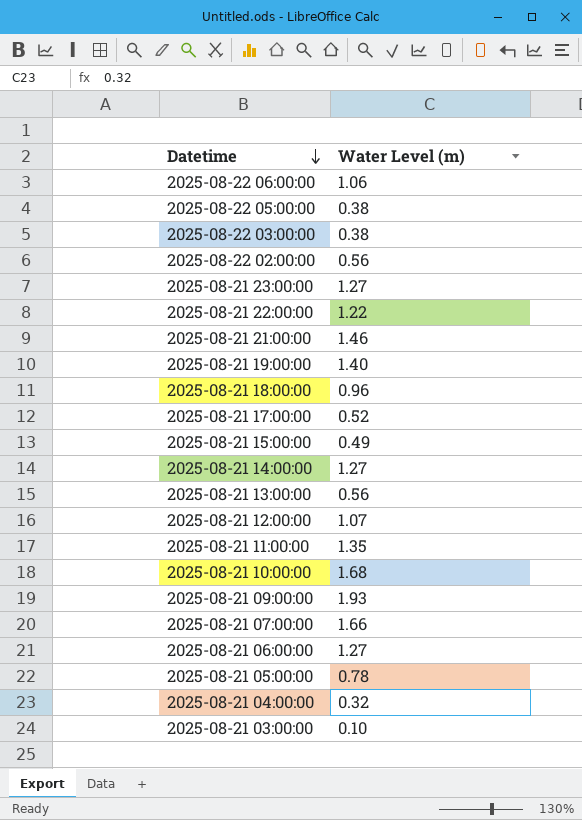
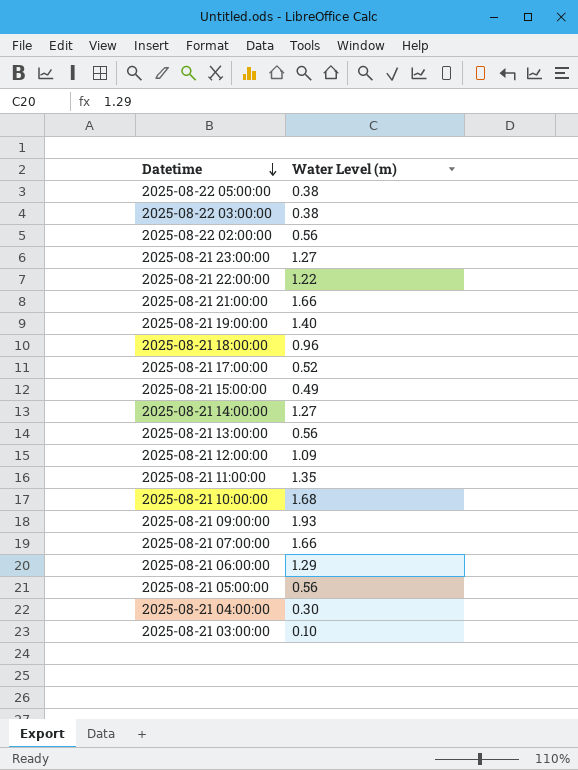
row 2025-08-22 06:00:00: 1.06 -> none
2025-08-21 21:00:00 | Water Level (m): 1.46 -> 1.66
2025-08-21 12:00:00 | Water Level (m): 1.07 -> 1.09
2025-08-21 06:00:00 | Water Level (m): 1.27 -> 1.29
2025-08-21 05:00:00 | Water Level (m): 0.78 -> 0.56
2025-08-21 04:00:00 | Water Level (m): 0.32 -> 0.30

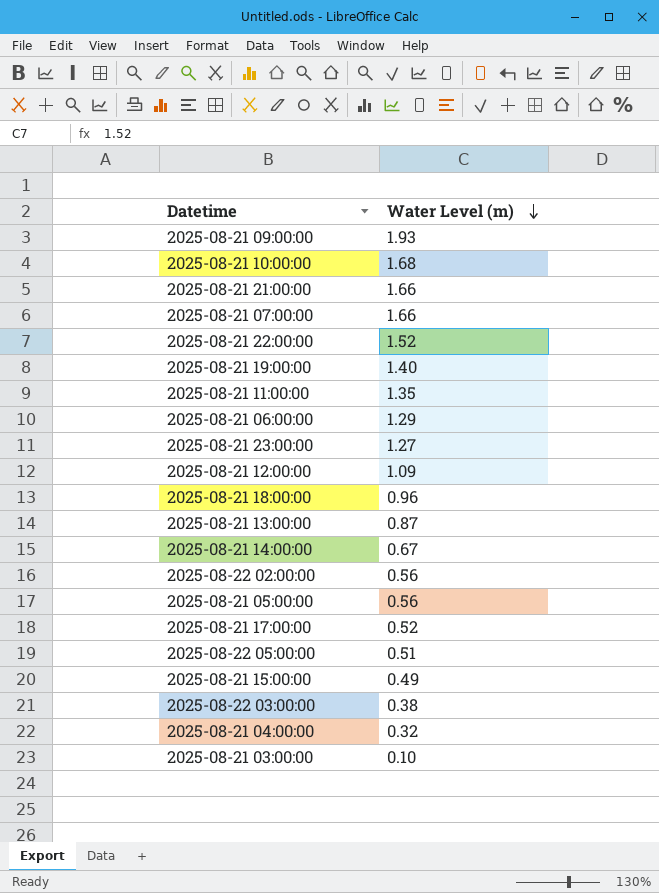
row order: Datetime descending -> Water Level (m) descending
2025-08-21 22:00:00 | Water Level (m): 1.22 -> 1.52
2025-08-21 13:00:00 | Water Level (m): 0.56 -> 0.87
2025-08-21 14:00:00 | Water Level (m): 1.27 -> 0.67
2025-08-22 05:00:00 | Water Level (m): 0.38 -> 0.51
2025-08-21 04:00:00 | Water Level (m): 0.30 -> 0.32

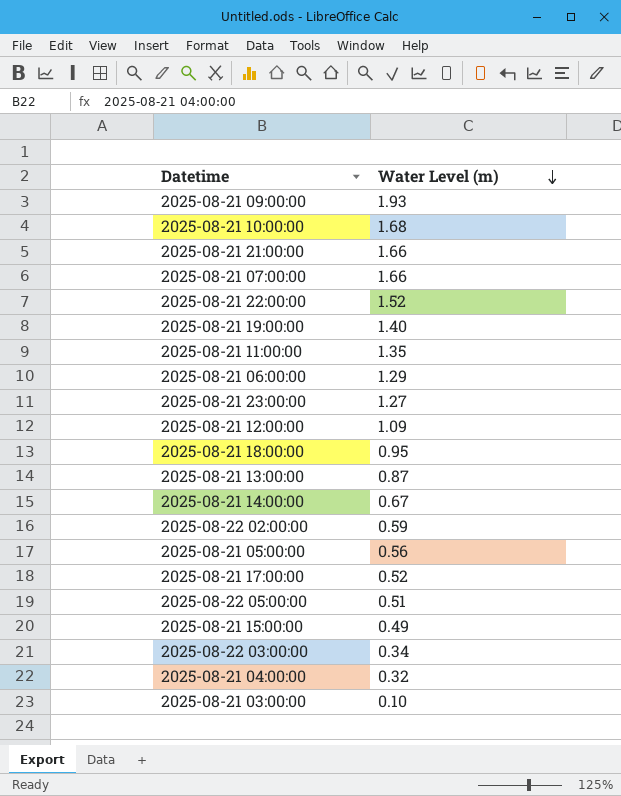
2025-08-21 18:00:00 | Water Level (m): 0.96 -> 0.95
2025-08-22 02:00:00 | Water Level (m): 0.56 -> 0.59
2025-08-22 03:00:00 | Water Level (m): 0.38 -> 0.34

